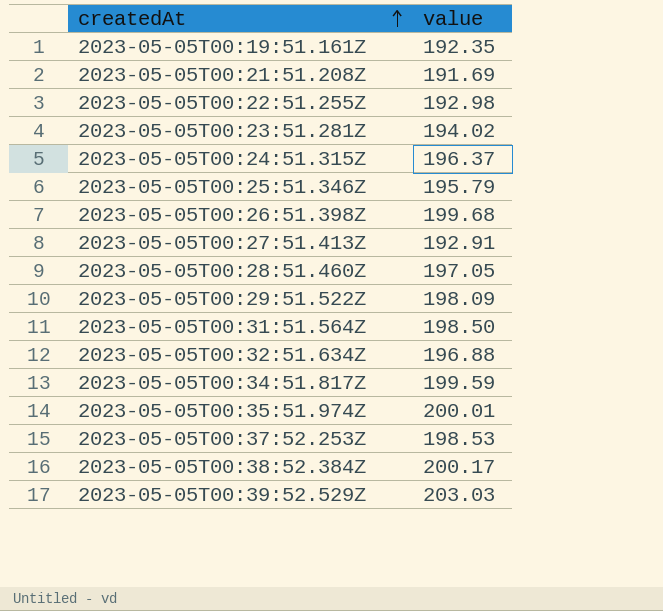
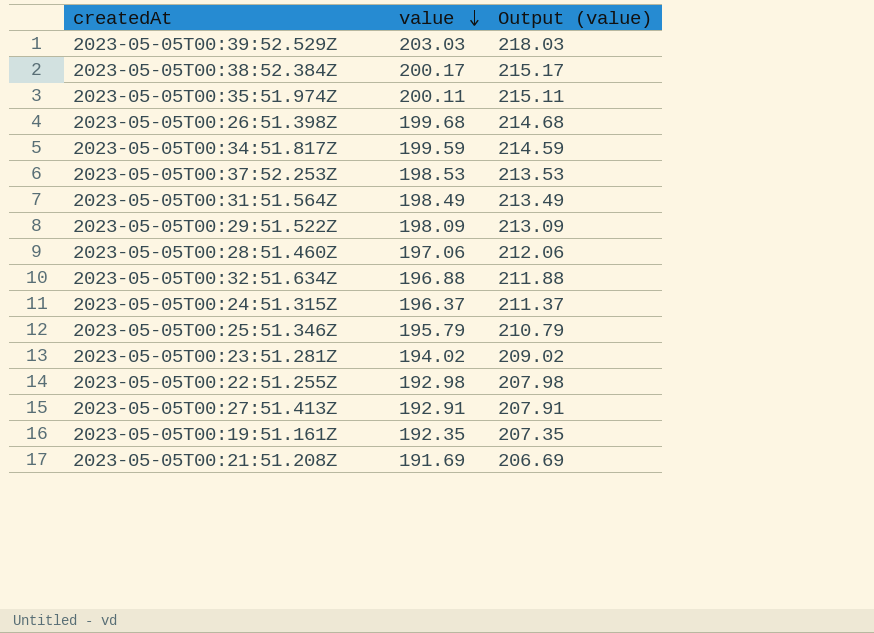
row order: createdAt ascending -> value descending
column Output (value) | formula: none -> [value] + 15
2023-05-05T00:35:51.974Z | value: 200.01 -> 200.11
2023-05-05T00:31:51.564Z | value: 198.50 -> 198.49
2023-05-05T00:28:51.460Z | value: 197.05 -> 197.06

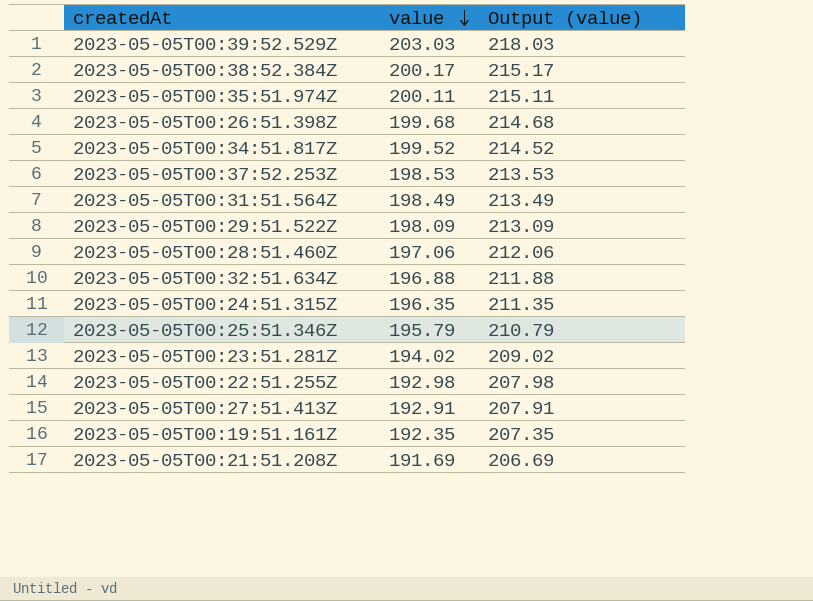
2023-05-05T00:34:51.817Z | value: 199.59 -> 199.52
2023-05-05T00:34:51.817Z | Output (value): 214.59 -> 214.52
2023-05-05T00:24:51.315Z | value: 196.37 -> 196.35
2023-05-05T00:24:51.315Z | Output (value): 211.37 -> 211.35

